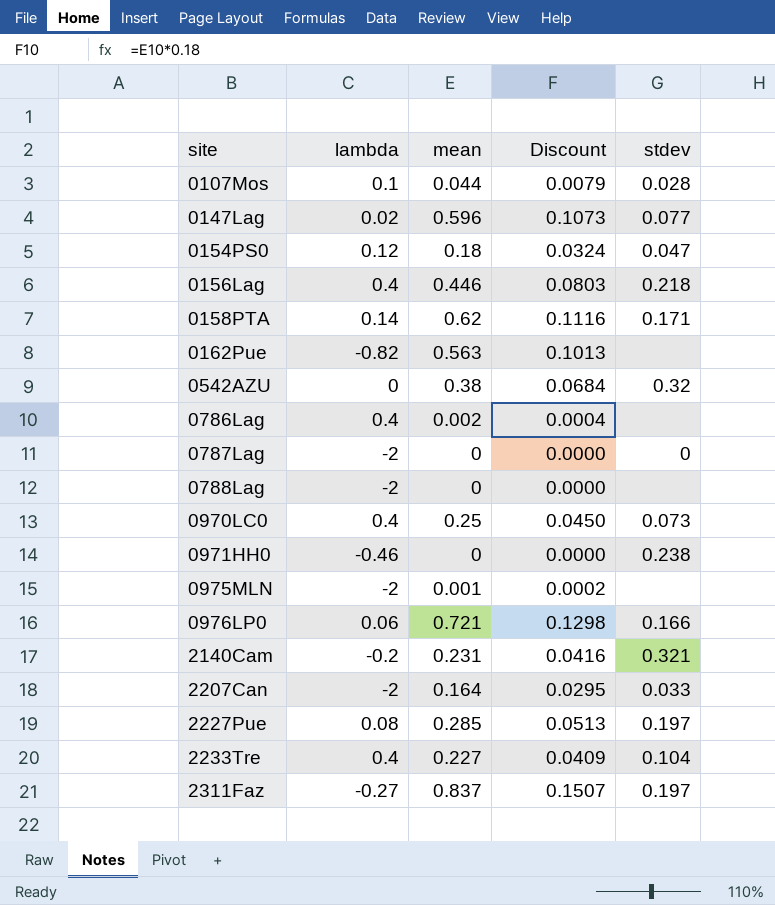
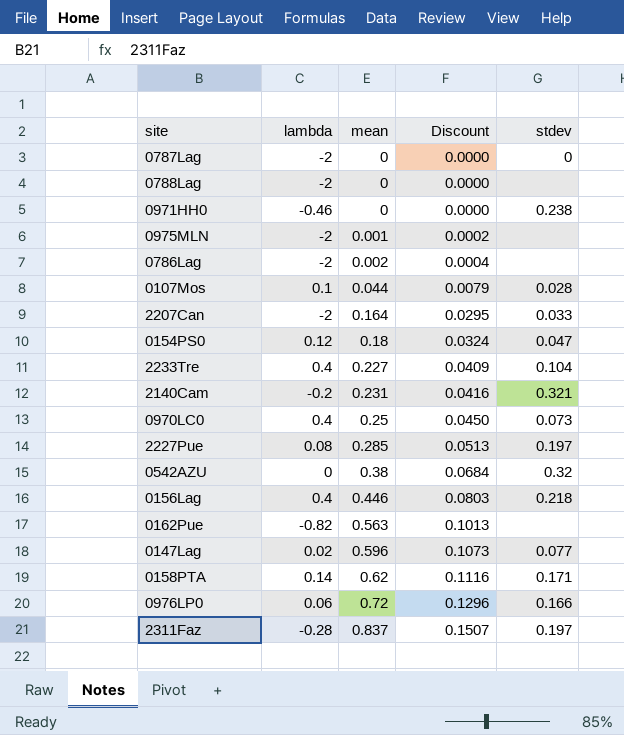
row order: site ascending -> mean ascending
0786Lag | lambda: 0.4 -> -2
0976LP0 | mean: 0.721 -> 0.72
0976LP0 | Discount: 0.1298 -> 0.1296
2311Faz | lambda: -0.27 -> -0.28

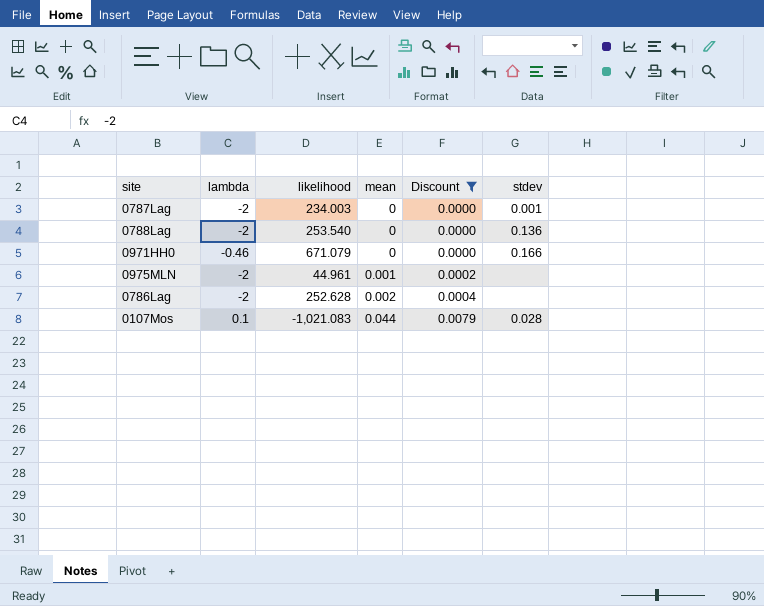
filter: none -> Discount <= 0.0079
column likelihood | position: none -> 3
0787Lag | stdev: 0 -> 0.001
0788Lag | stdev: none -> 0.136
0971HH0 | stdev: 0.238 -> 0.166

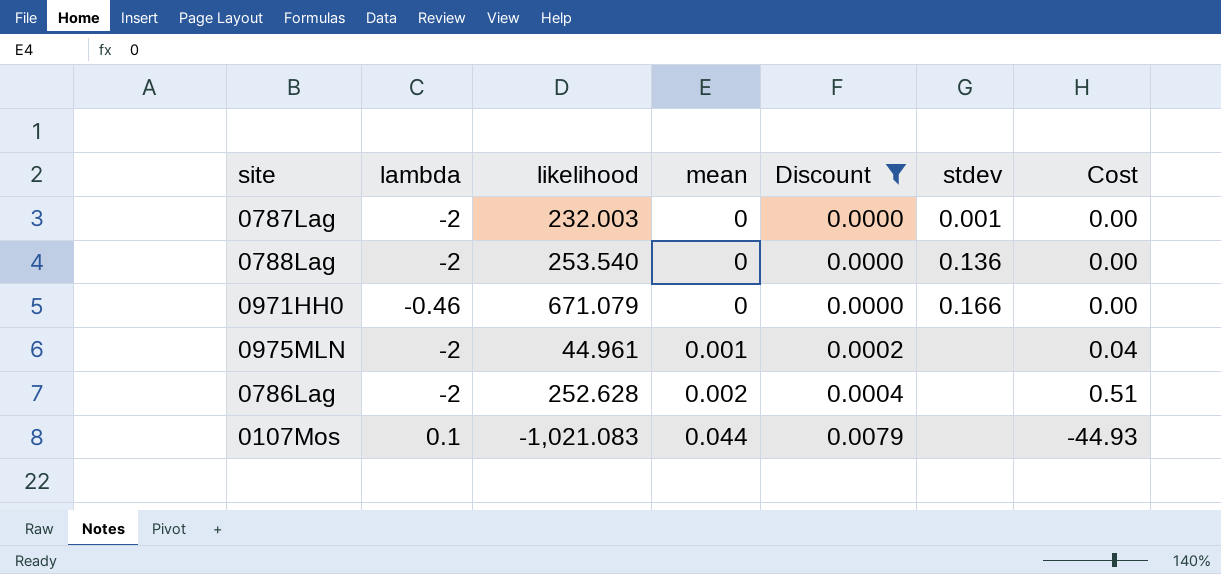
column Cost | formula: none -> [likelihood] * [mean]
0787Lag | likelihood: 234.003 -> 232.003
0107Mos | stdev: 0.028 -> none

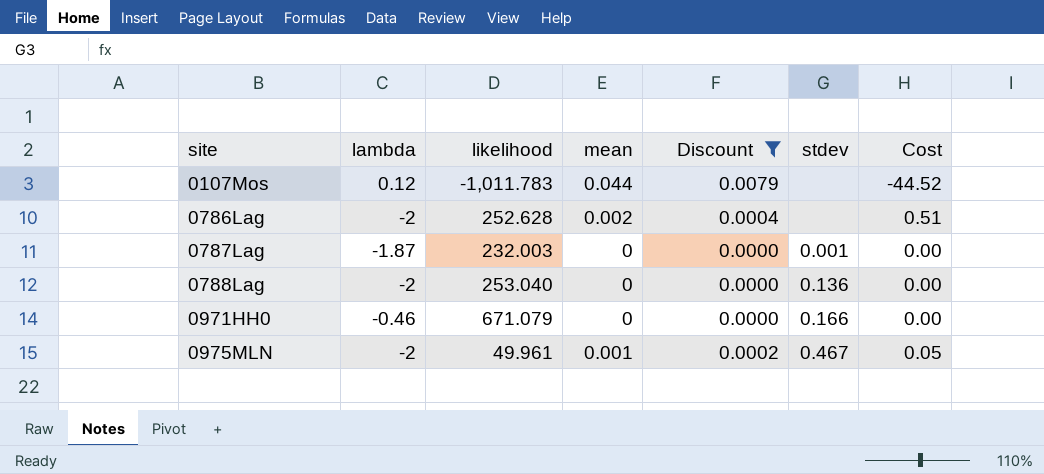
row order: mean ascending -> site ascending
0107Mos | lambda: 0.1 -> 0.12
0107Mos | likelihood: -1,021.083 -> -1,011.783
0107Mos | Cost: -44.93 -> -44.52
0787Lag | lambda: -2 -> -1.87
0788Lag | likelihood: 253.540 -> 253.040
0975MLN | likelihood: 44.961 -> 49.961
0975MLN | stdev: none -> 0.467
0975MLN | Cost: 0.04 -> 0.05

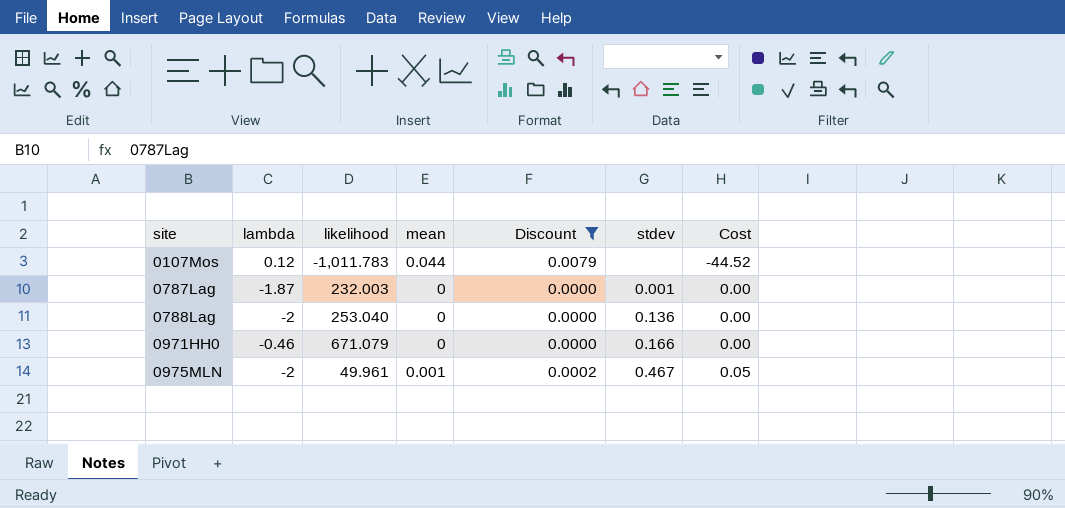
row 0786Lag: -2 | 252.628 | 0.002 | 0.0004 | none | 0.51 -> none

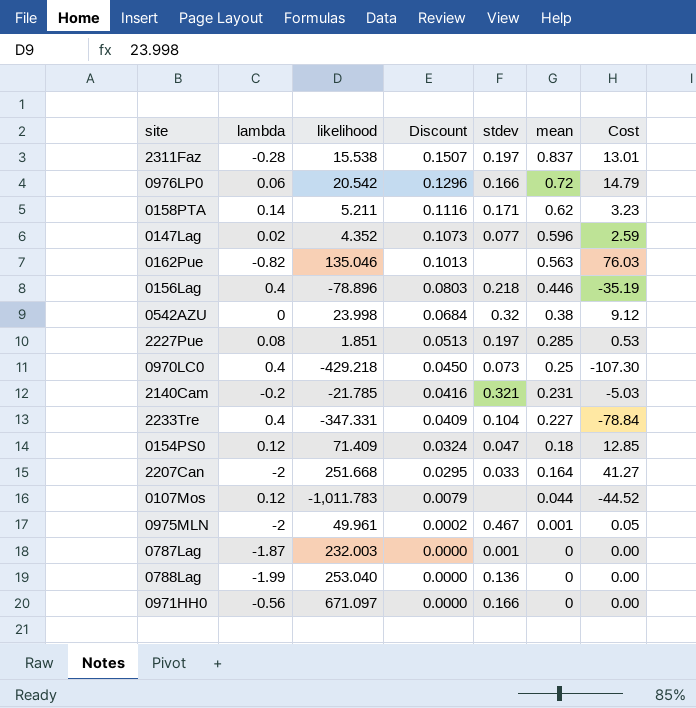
filter: Discount <= 0.0079 -> none
row order: site ascending -> Discount descending
column mean | position: 4 -> 6
0788Lag | lambda: -2 -> -1.99
0971HH0 | lambda: -0.46 -> -0.56
0971HH0 | likelihood: 671.079 -> 671.097

